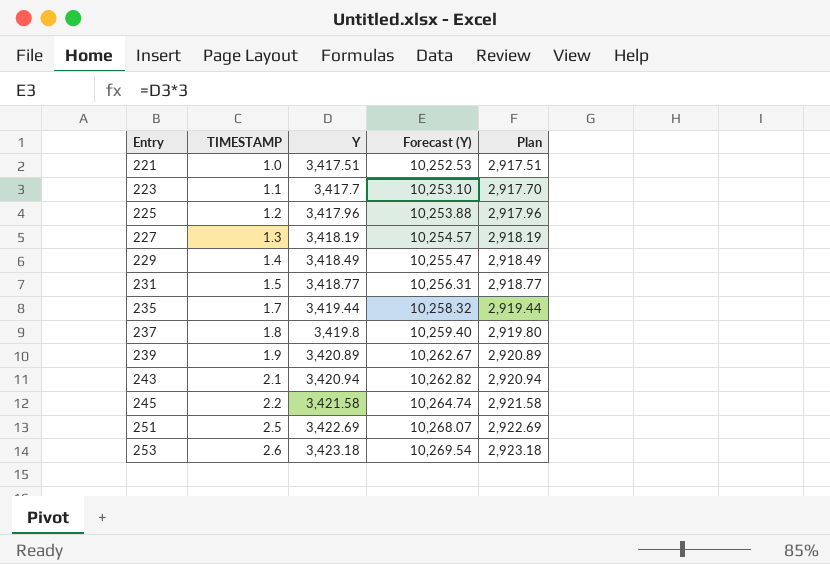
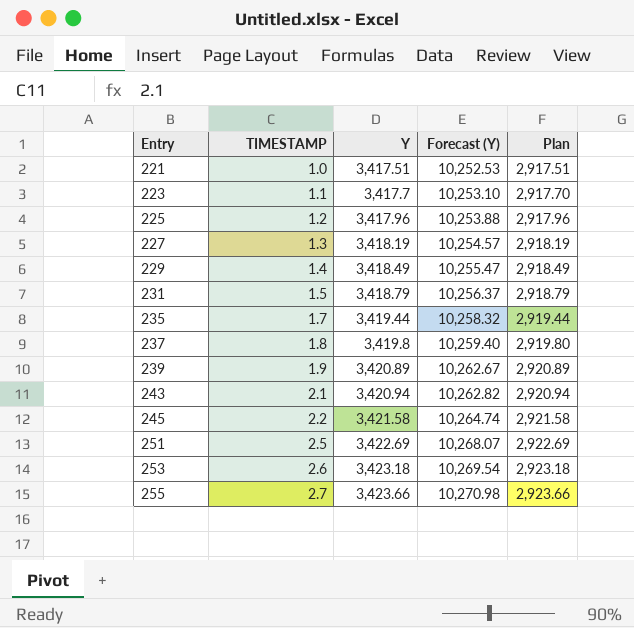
231 | Y: 3,418.77 -> 3,418.79
231 | Forecast (Y): 10,256.31 -> 10,256.37
231 | Plan: 2,918.77 -> 2,918.79
row 255: none -> 2.7 | 3,423.66 | 10,270.98 | 2,923.66

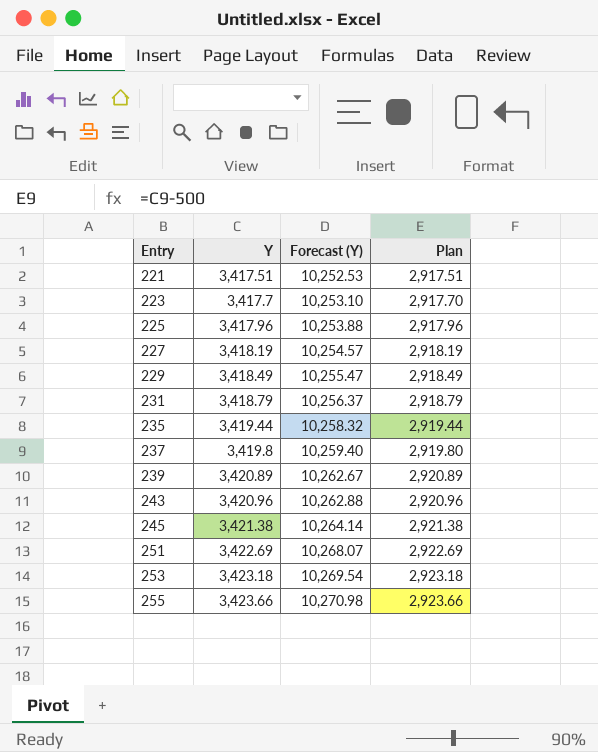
column TIMESTAMP | position: 2 -> none
243 | Y: 3,420.94 -> 3,420.96
243 | Forecast (Y): 10,262.82 -> 10,262.88
243 | Plan: 2,920.94 -> 2,920.96
245 | Y: 3,421.58 -> 3,421.38
245 | Forecast (Y): 10,264.74 -> 10,264.14
245 | Plan: 2,921.58 -> 2,921.38

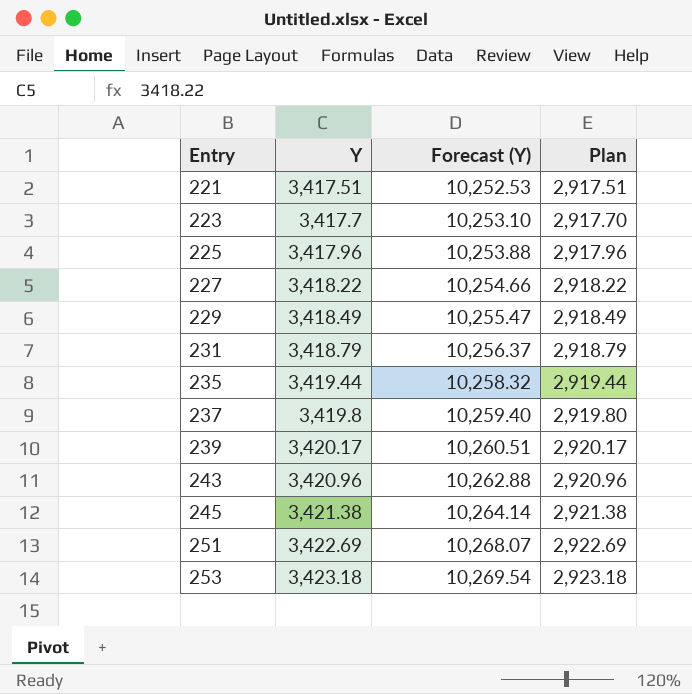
row 255: 3,423.66 | 10,270.98 | 2,923.66 -> none
227 | Y: 3,418.19 -> 3,418.22
227 | Forecast (Y): 10,254.57 -> 10,254.66
227 | Plan: 2,918.19 -> 2,918.22
239 | Y: 3,420.89 -> 3,420.17
239 | Forecast (Y): 10,262.67 -> 10,260.51
239 | Plan: 2,920.89 -> 2,920.17

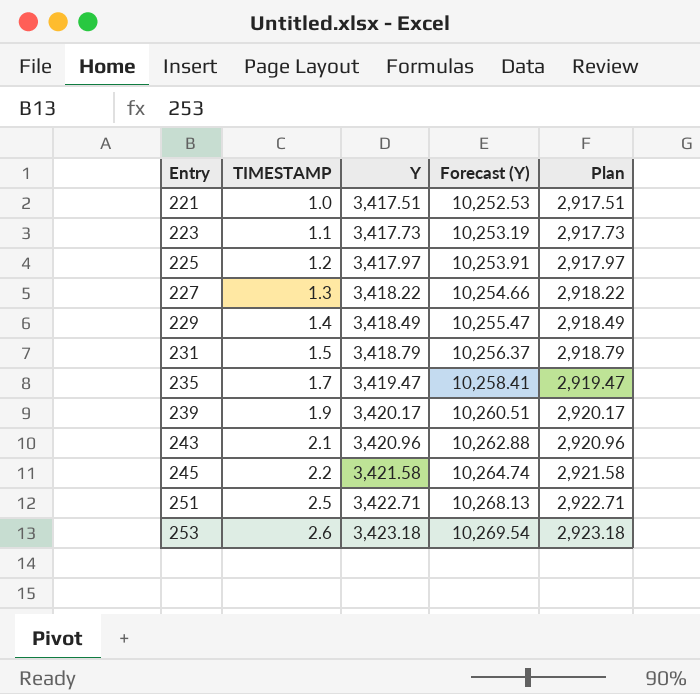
column TIMESTAMP | position: none -> 2
row 237: 3,419.8 | 10,259.40 | 2,919.80 -> none
223 | Y: 3,417.7 -> 3,417.73
223 | Forecast (Y): 10,253.10 -> 10,253.19
223 | Plan: 2,917.70 -> 2,917.73
225 | Y: 3,417.96 -> 3,417.97
225 | Forecast (Y): 10,253.88 -> 10,253.91
225 | Plan: 2,917.96 -> 2,917.97
235 | Y: 3,419.44 -> 3,419.47
235 | Forecast (Y): 10,258.32 -> 10,258.41
235 | Plan: 2,919.44 -> 2,919.47
245 | Y: 3,421.38 -> 3,421.58
245 | Forecast (Y): 10,264.14 -> 10,264.74
245 | Plan: 2,921.38 -> 2,921.58
251 | Y: 3,422.69 -> 3,422.71
251 | Forecast (Y): 10,268.07 -> 10,268.13
251 | Plan: 2,922.69 -> 2,922.71

